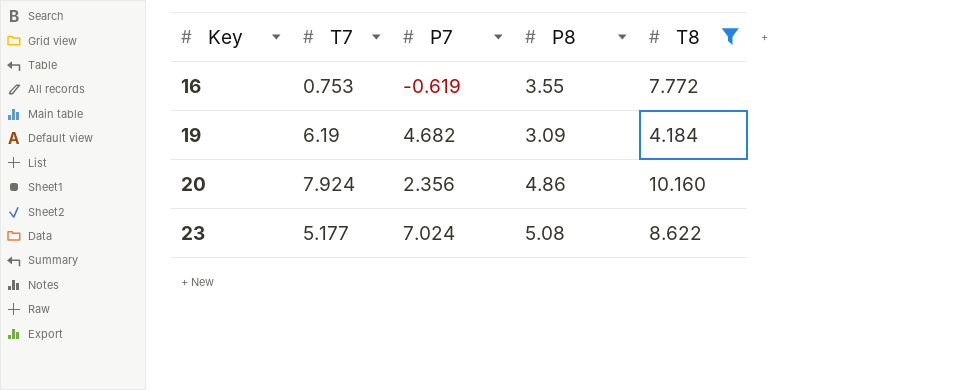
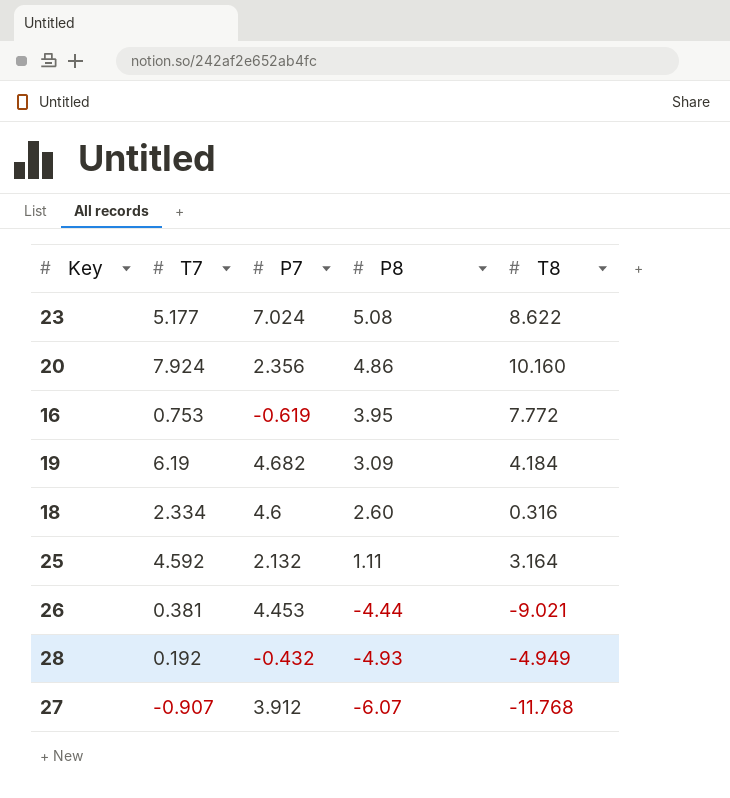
filter: T8 >= 4.184 -> none
row order: Key ascending -> P8 descending
16 | P8: 3.55 -> 3.95

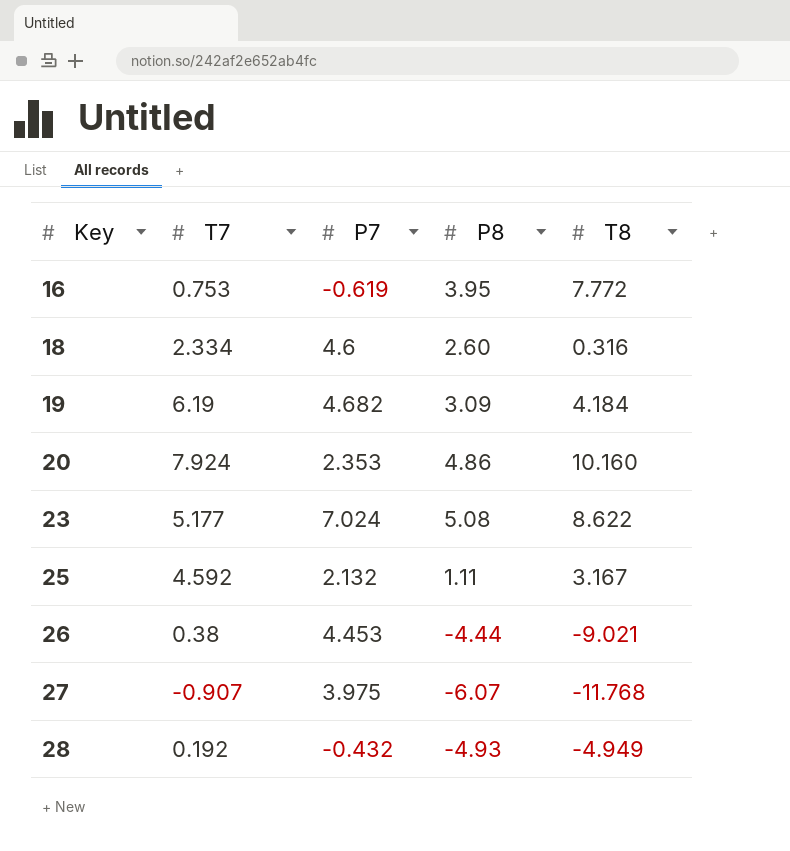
row order: P8 descending -> Key ascending
20 | P7: 2.356 -> 2.353
25 | T8: 3.164 -> 3.167
26 | T7: 0.381 -> 0.38
27 | P7: 3.912 -> 3.975

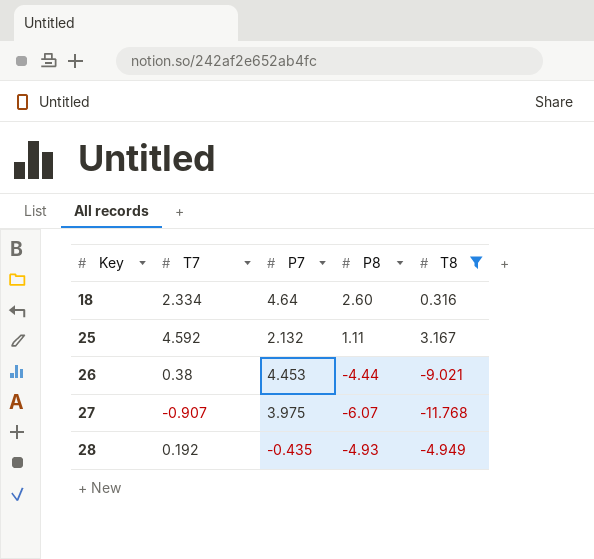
filter: none -> T8 <= 3.167
18 | P7: 4.6 -> 4.64
28 | P7: -0.432 -> -0.435

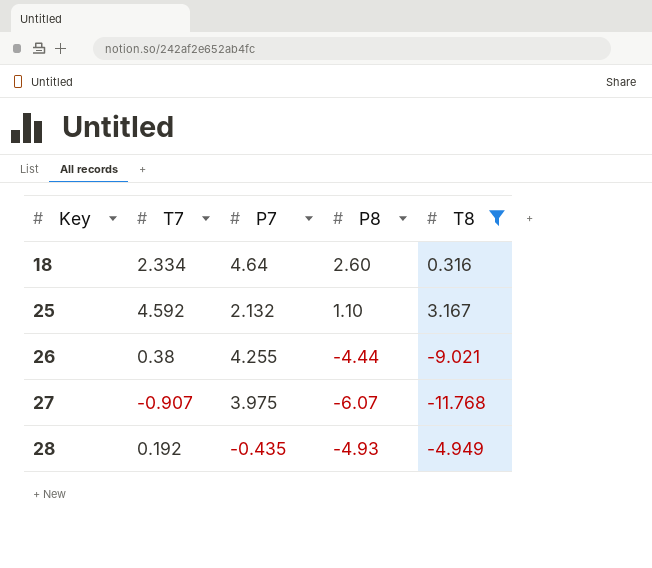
25 | P8: 1.11 -> 1.10
26 | P7: 4.453 -> 4.255

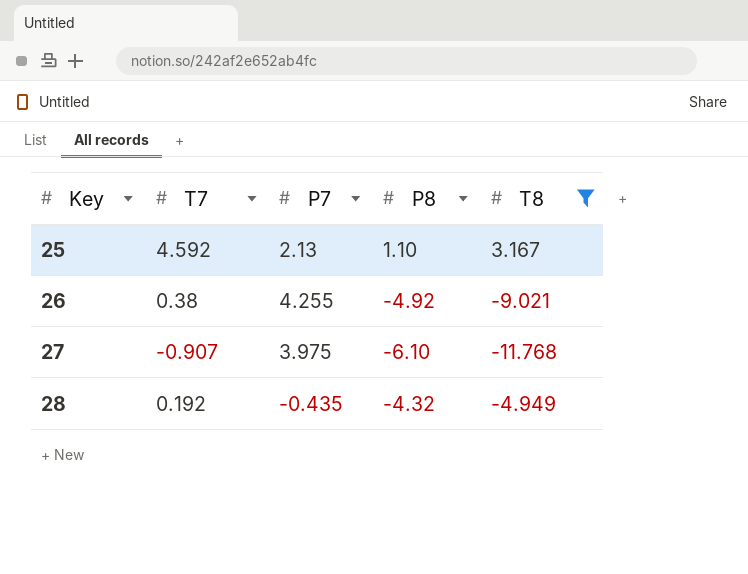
row 18: 2.334 | 4.64 | 2.60 | 0.316 -> none
25 | P7: 2.132 -> 2.13
26 | P8: -4.44 -> -4.92
27 | P8: -6.07 -> -6.10
28 | P8: -4.93 -> -4.32

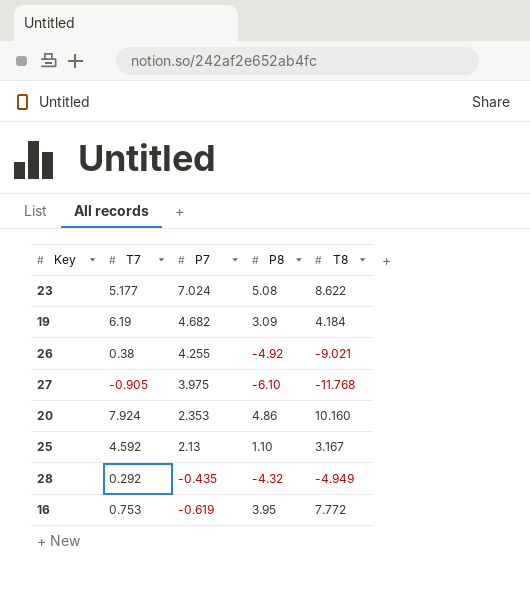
filter: T8 <= 3.167 -> none
row order: Key ascending -> P7 descending
27 | T7: -0.907 -> -0.905
28 | T7: 0.192 -> 0.292

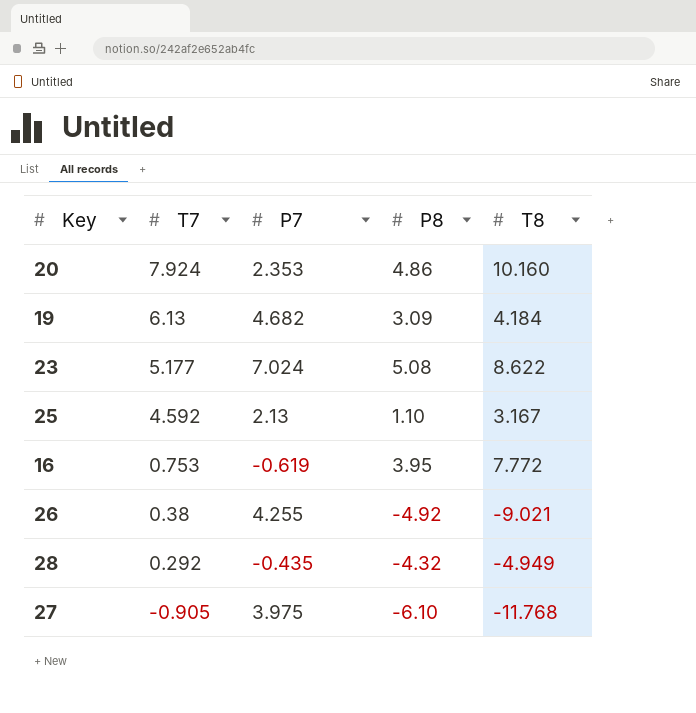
row order: P7 descending -> T7 descending
19 | T7: 6.19 -> 6.13

